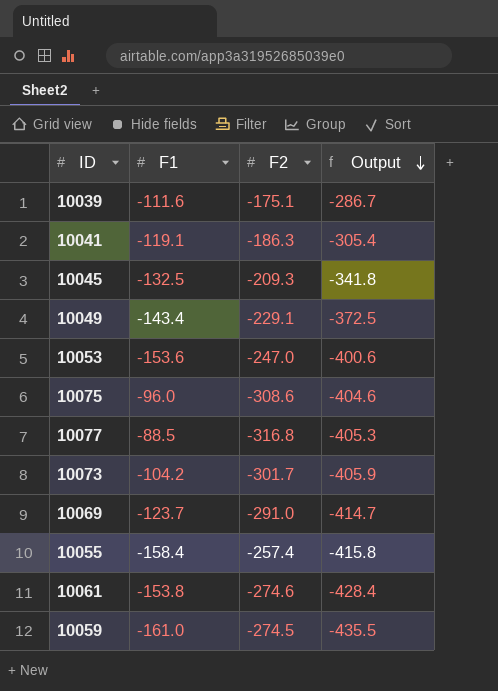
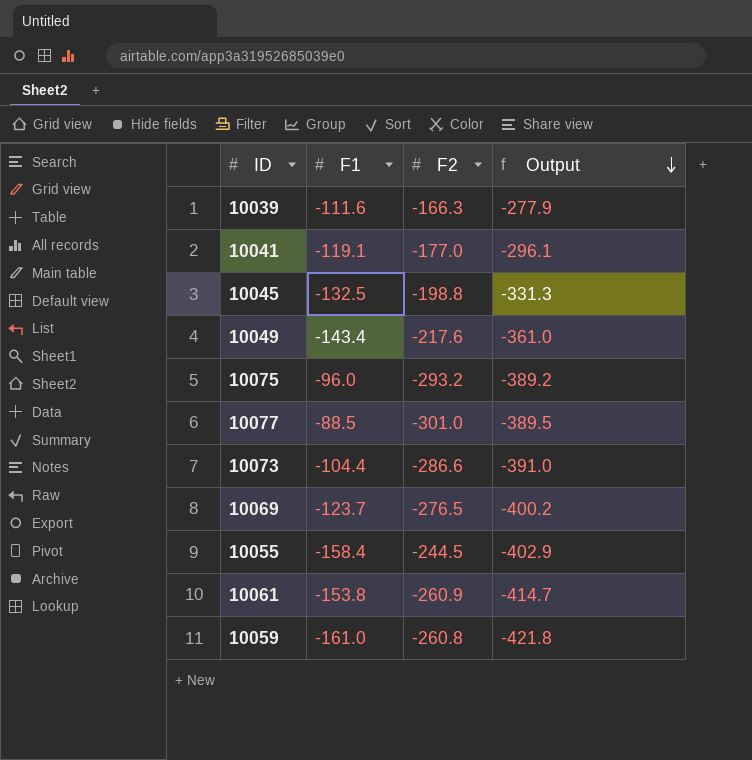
row 10053: -153.6 | -247.0 | -400.6 -> none
10039 | F2: -175.1 -> -166.3
10039 | Output: -286.7 -> -277.9
10041 | F2: -186.3 -> -177.0
10041 | Output: -305.4 -> -296.1
10045 | F2: -209.3 -> -198.8
10045 | Output: -341.8 -> -331.3
10049 | F2: -229.1 -> -217.6
10049 | Output: -372.5 -> -361.0
10075 | F2: -308.6 -> -293.2
10075 | Output: -404.6 -> -389.2
10077 | F2: -316.8 -> -301.0
10077 | Output: -405.3 -> -389.5
10073 | F1: -104.2 -> -104.4
10073 | F2: -301.7 -> -286.6
10073 | Output: -405.9 -> -391.0
10069 | F2: -291.0 -> -276.5
10069 | Output: -414.7 -> -400.2
10055 | F2: -257.4 -> -244.5
10055 | Output: -415.8 -> -402.9
10061 | F2: -274.6 -> -260.9
10061 | Output: -428.4 -> -414.7
10059 | F2: -274.5 -> -260.8
10059 | Output: -435.5 -> -421.8

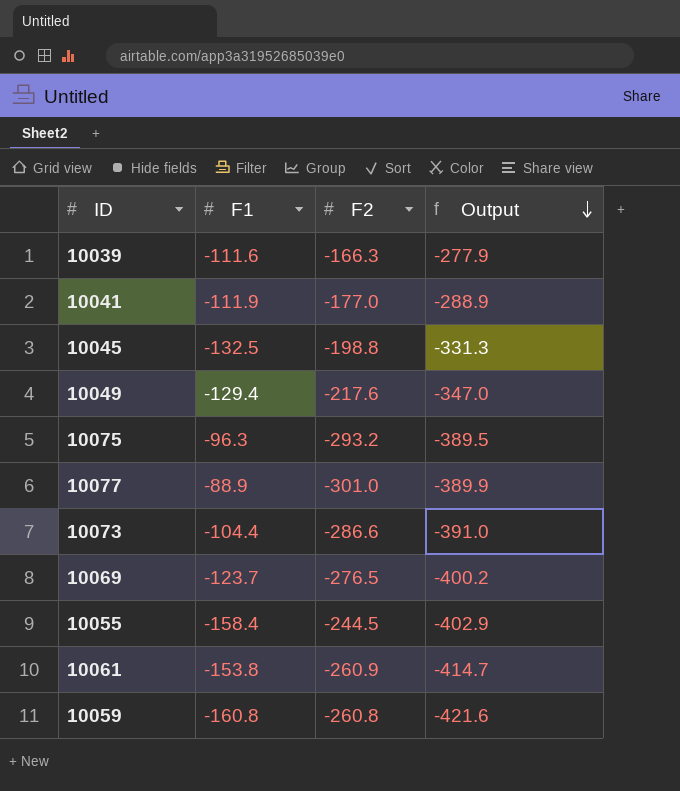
10041 | F1: -119.1 -> -111.9
10041 | Output: -296.1 -> -288.9
10049 | F1: -143.4 -> -129.4
10049 | Output: -361.0 -> -347.0
10075 | F1: -96.0 -> -96.3
10075 | Output: -389.2 -> -389.5
10077 | F1: -88.5 -> -88.9
10077 | Output: -389.5 -> -389.9
10059 | F1: -161.0 -> -160.8
10059 | Output: -421.8 -> -421.6

